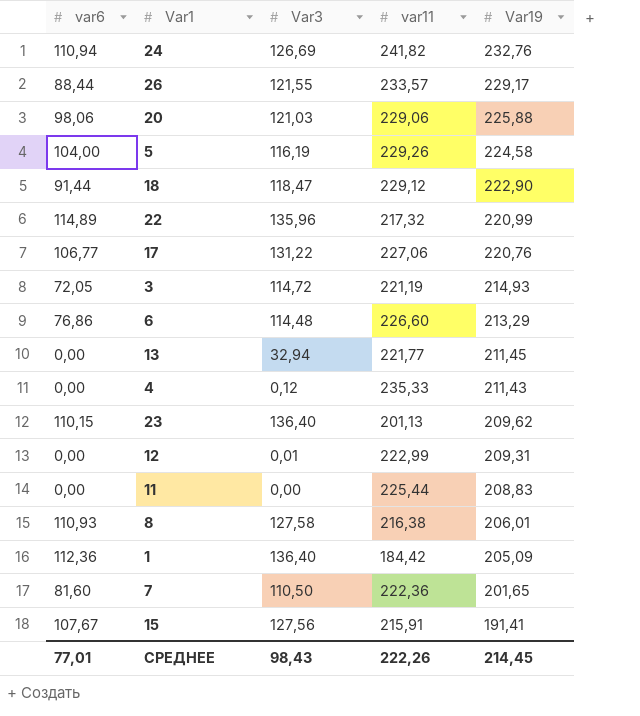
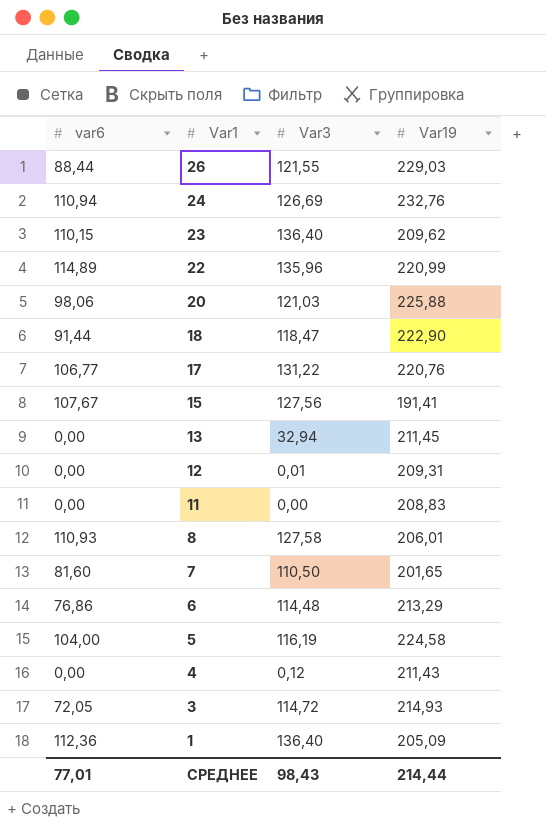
row order: Var19 descending -> Var1 descending
column var11 | position: 4 -> none
26 | Var19: 229,17 -> 229,03
СРЕДНЕЕ | Var19: 214,45 -> 214,44

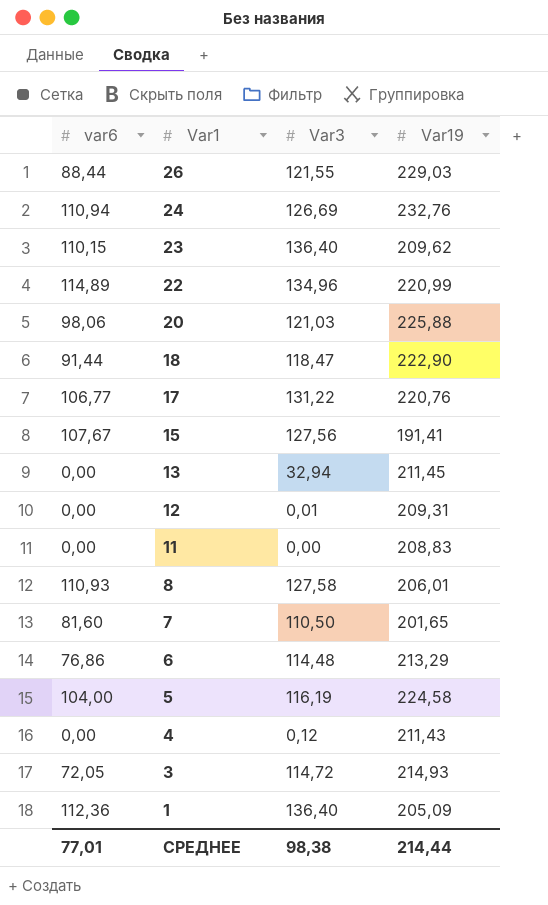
22 | Var3: 135,96 -> 134,96
СРЕДНЕЕ | Var3: 98,43 -> 98,38

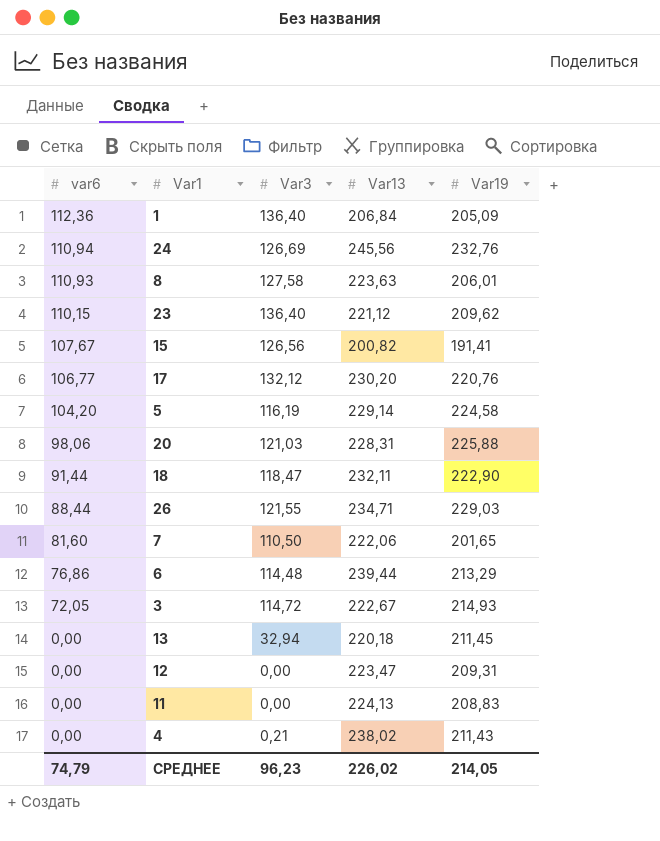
row order: Var1 descending -> var6 descending
column Var13 | position: none -> 4
row 22: 114,89 | 134,96 | 220,99 -> none
15 | Var3: 127,56 -> 126,56
17 | Var3: 131,22 -> 132,12
5 | var6: 104,00 -> 104,20
12 | Var3: 0,01 -> 0,00
4 | Var3: 0,12 -> 0,21
СРЕДНЕЕ | var6: 77,01 -> 74,79
СРЕДНЕЕ | Var3: 98,38 -> 96,23
СРЕДНЕЕ | Var19: 214,44 -> 214,05

